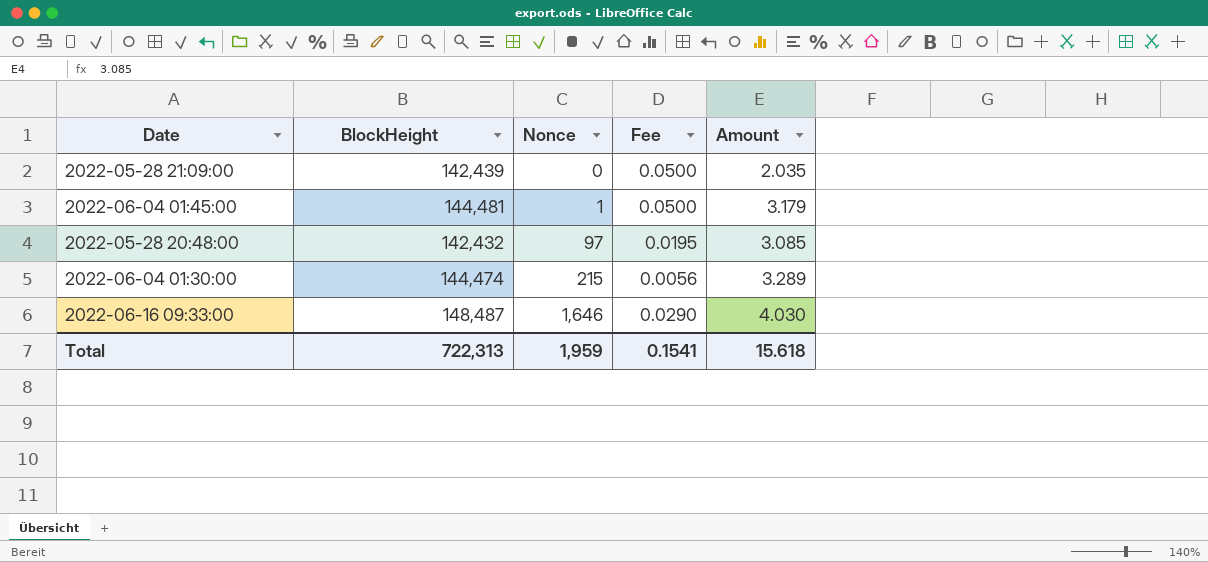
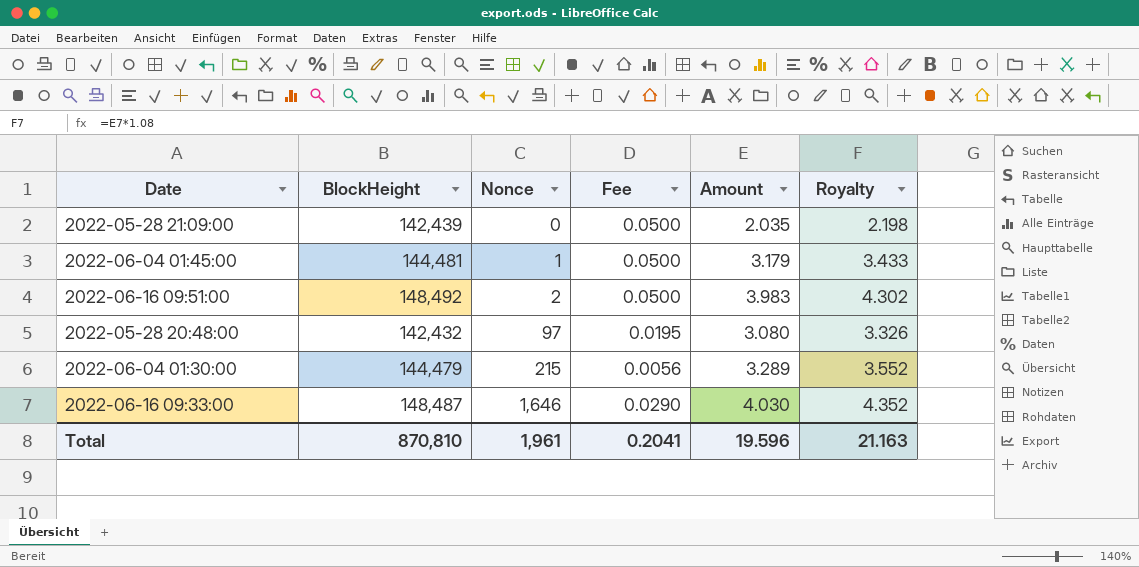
column Royalty | formula: none -> [Amount] * 1.08
row 2022-06-16 09:51:00: none -> 148,492 | 2 | 0.0500 | 3.983 | 4.302
2022-05-28 20:48:00 | Amount: 3.085 -> 3.080
2022-06-04 01:30:00 | BlockHeight: 144,474 -> 144,479
Total | BlockHeight: 722,313 -> 870,810
Total | Nonce: 1,959 -> 1,961
Total | Fee: 0.1541 -> 0.2041
Total | Amount: 15.618 -> 19.596

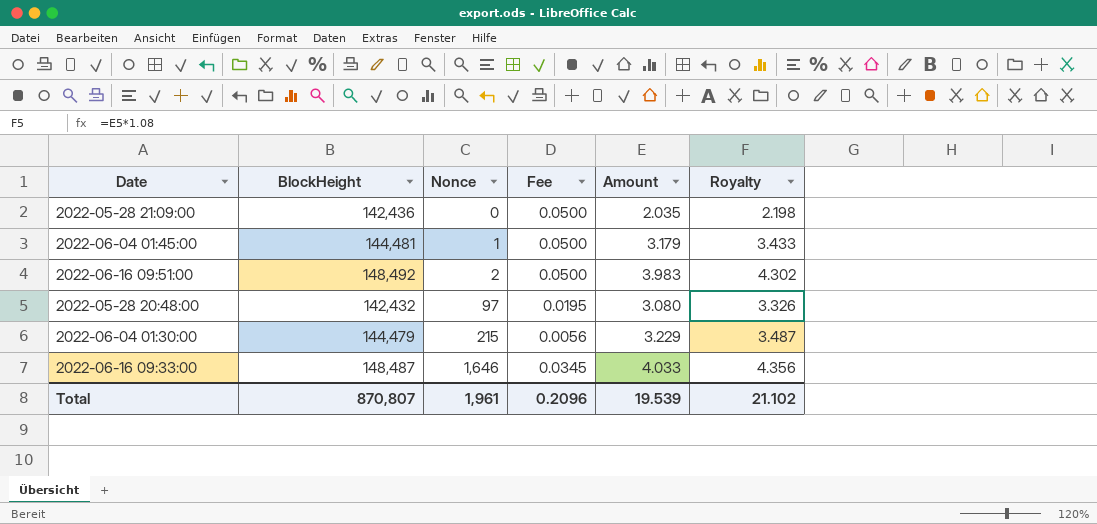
2022-05-28 21:09:00 | BlockHeight: 142,439 -> 142,436
2022-06-04 01:30:00 | Amount: 3.289 -> 3.229
2022-06-04 01:30:00 | Royalty: 3.552 -> 3.487
2022-06-16 09:33:00 | Fee: 0.0290 -> 0.0345
2022-06-16 09:33:00 | Amount: 4.030 -> 4.033
2022-06-16 09:33:00 | Royalty: 4.352 -> 4.356
Total | BlockHeight: 870,810 -> 870,807
Total | Fee: 0.2041 -> 0.2096
Total | Amount: 19.596 -> 19.539
Total | Royalty: 21.163 -> 21.102

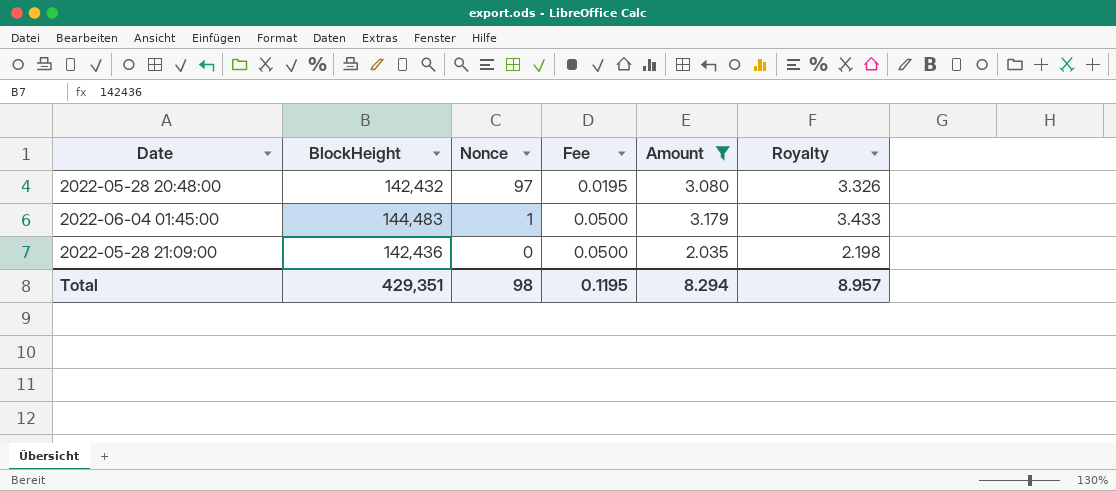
filter: none -> Amount <= 3.179
row order: Nonce ascending -> Nonce descending
2022-06-04 01:45:00 | BlockHeight: 144,481 -> 144,483
Total | BlockHeight: 870,807 -> 429,351
Total | Nonce: 1,961 -> 98
Total | Fee: 0.2096 -> 0.1195
Total | Amount: 19.539 -> 8.294
Total | Royalty: 21.102 -> 8.957

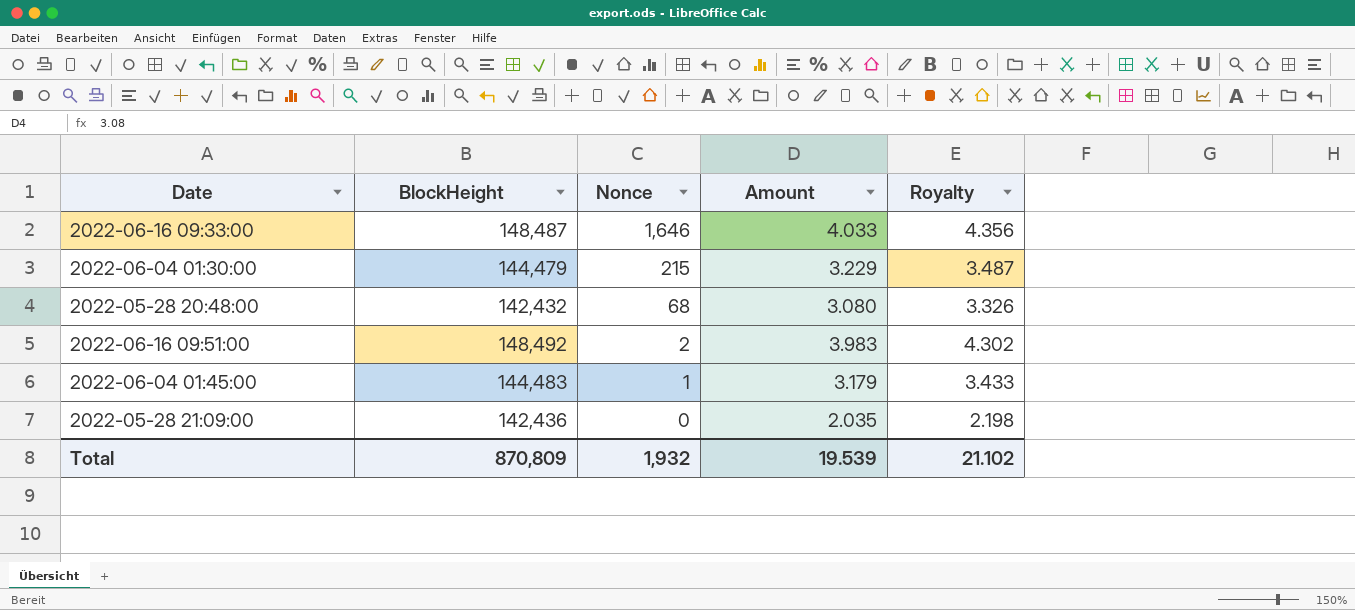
filter: Amount <= 3.179 -> none
column Fee | position: 4 -> none
2022-05-28 20:48:00 | Nonce: 97 -> 68
Total | BlockHeight: 429,351 -> 870,809
Total | Nonce: 98 -> 1,932
Total | Amount: 8.294 -> 19.539
Total | Royalty: 8.957 -> 21.102

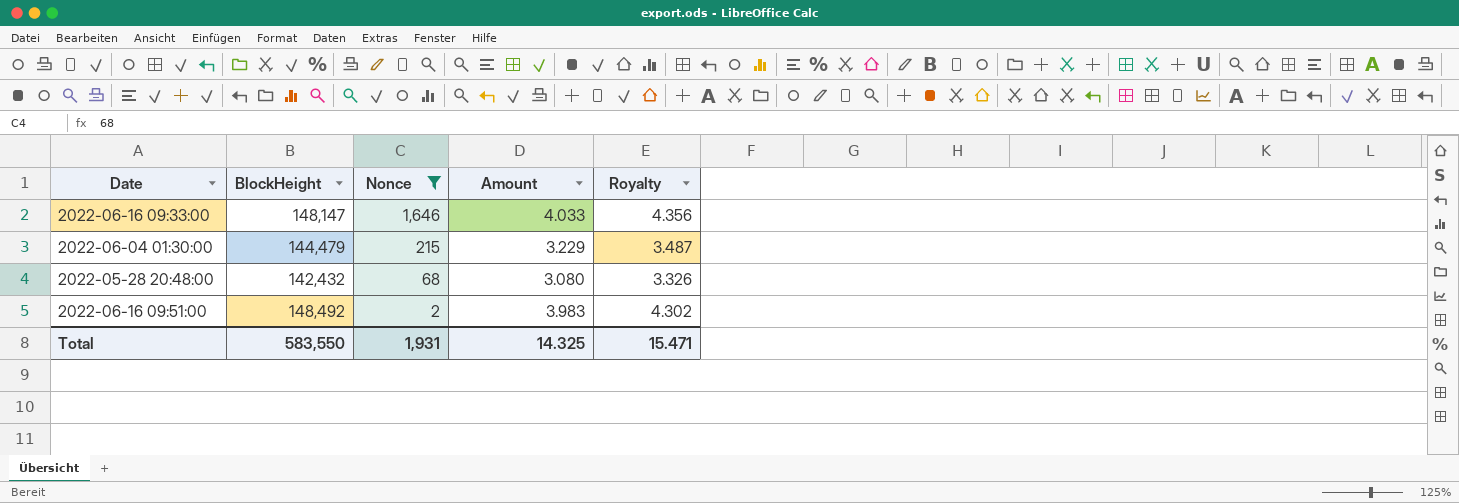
filter: none -> Nonce >= 2
2022-06-16 09:33:00 | BlockHeight: 148,487 -> 148,147
Total | BlockHeight: 870,809 -> 583,550
Total | Nonce: 1,932 -> 1,931
Total | Amount: 19.539 -> 14.325
Total | Royalty: 21.102 -> 15.471

